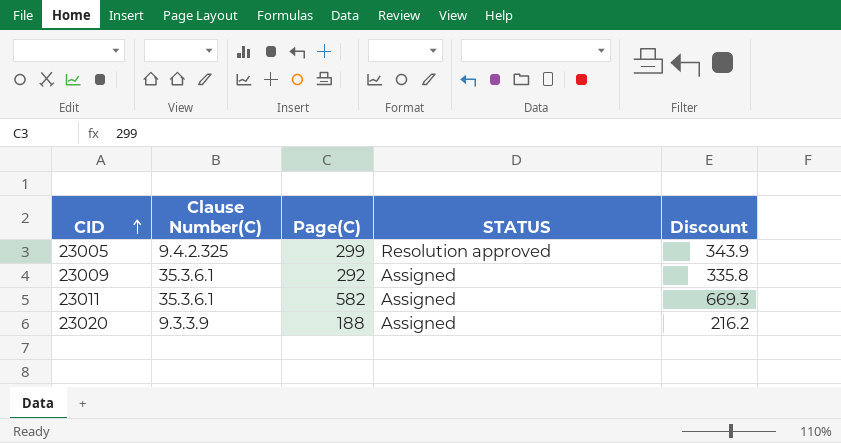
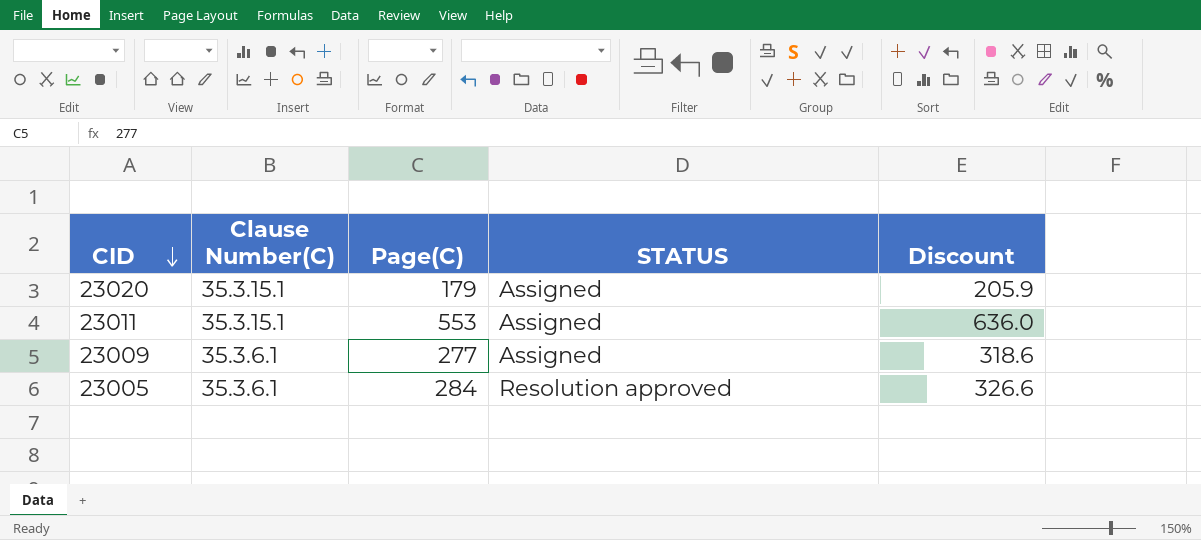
row order: CID ascending -> CID descending
23020 | Clause Number(C): 9.3.3.9 -> 35.3.15.1
23020 | Page(C): 188 -> 179
23020 | Discount: 216.2 -> 205.9
23011 | Clause Number(C): 35.3.6.1 -> 35.3.15.1
23011 | Page(C): 582 -> 553
23011 | Discount: 669.3 -> 636.0
23009 | Page(C): 292 -> 277
23009 | Discount: 335.8 -> 318.6
23005 | Clause Number(C): 9.4.2.325 -> 35.3.6.1
23005 | Page(C): 299 -> 284
23005 | Discount: 343.9 -> 326.6

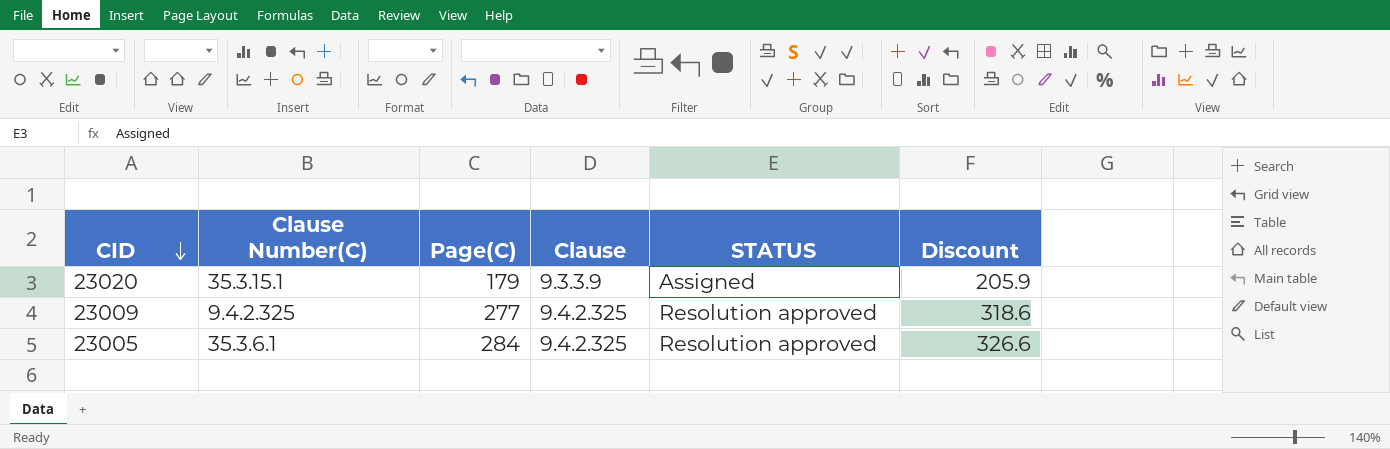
column Clause | position: none -> 4
row 23011: 35.3.15.1 | 553 | Assigned | 636.0 -> none
23009 | Clause Number(C): 35.3.6.1 -> 9.4.2.325
23009 | STATUS: Assigned -> Resolution approved

